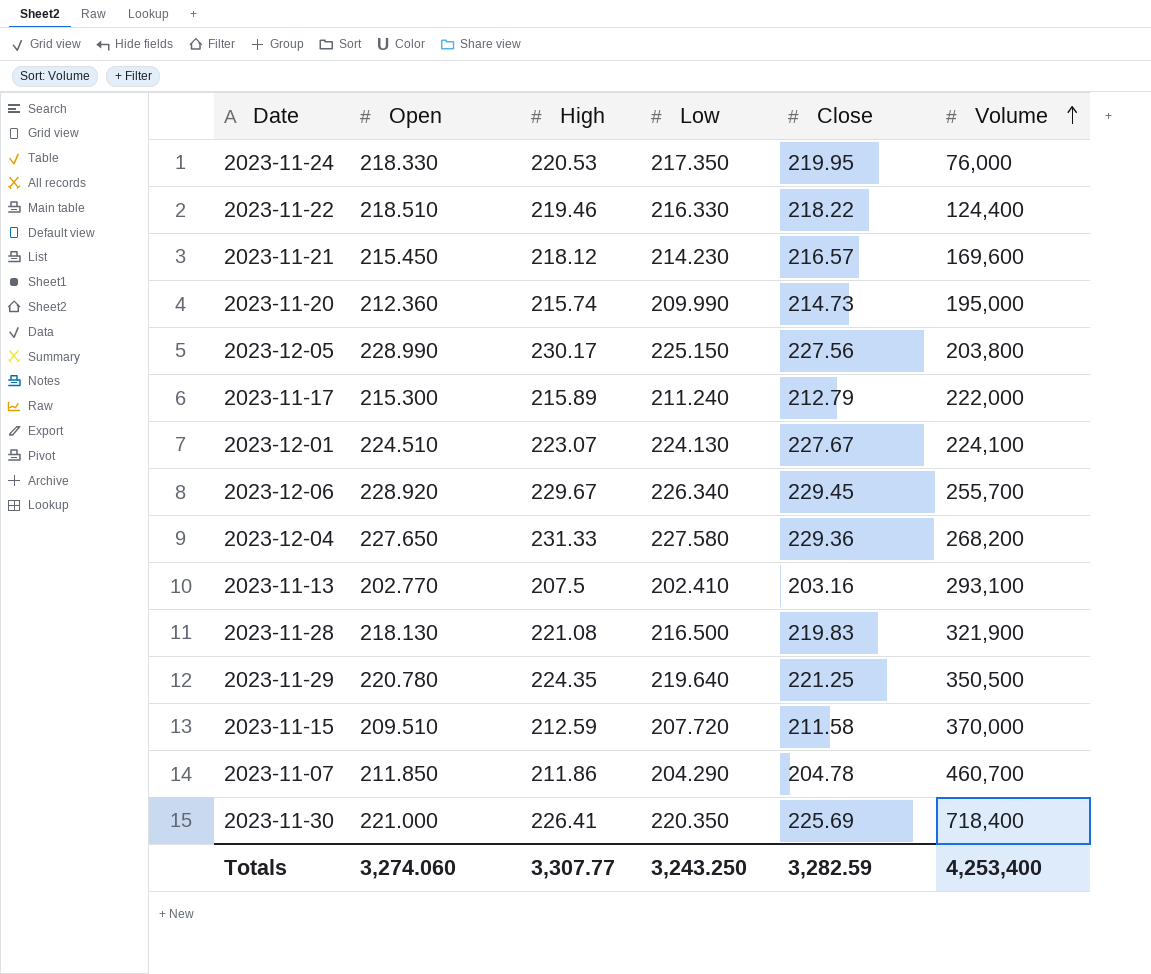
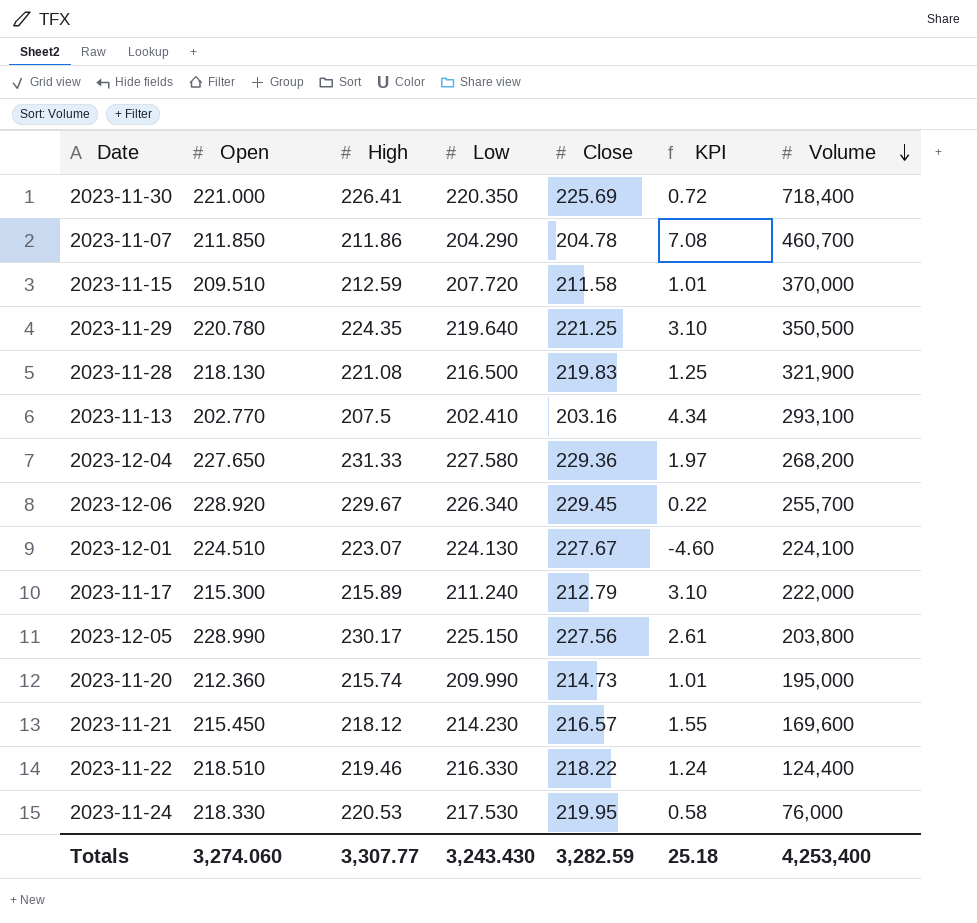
row order: Volume ascending -> Volume descending
column KPI | formula: none -> [High] - [Close]
2023-11-24 | Low: 217.350 -> 217.530
Totals | Low: 3,243.250 -> 3,243.430

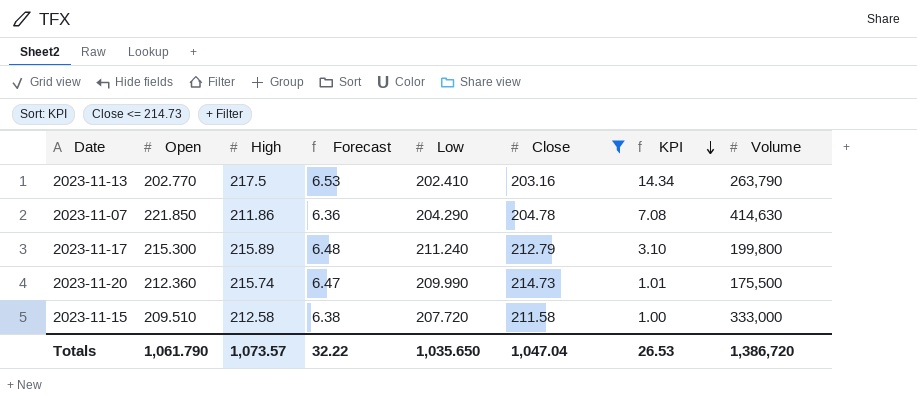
filter: none -> Close <= 214.73
row order: Volume descending -> KPI descending
column Forecast | formula: none -> [High] * 0.03
2023-11-13 | High: 207.5 -> 217.5
2023-11-13 | KPI: 4.34 -> 14.34
2023-11-13 | Volume: 293,100 -> 263,790
2023-11-07 | Open: 211.850 -> 221.850
2023-11-07 | Volume: 460,700 -> 414,630
2023-11-17 | Volume: 222,000 -> 199,800
2023-11-20 | Volume: 195,000 -> 175,500
2023-11-15 | High: 212.59 -> 212.58
2023-11-15 | KPI: 1.01 -> 1.00
2023-11-15 | Volume: 370,000 -> 333,000
Totals | Open: 3,274.060 -> 1,061.790
Totals | High: 3,307.77 -> 1,073.57
Totals | Low: 3,243.430 -> 1,035.650
Totals | Close: 3,282.59 -> 1,047.04
Totals | KPI: 25.18 -> 26.53
Totals | Volume: 4,253,400 -> 1,386,720

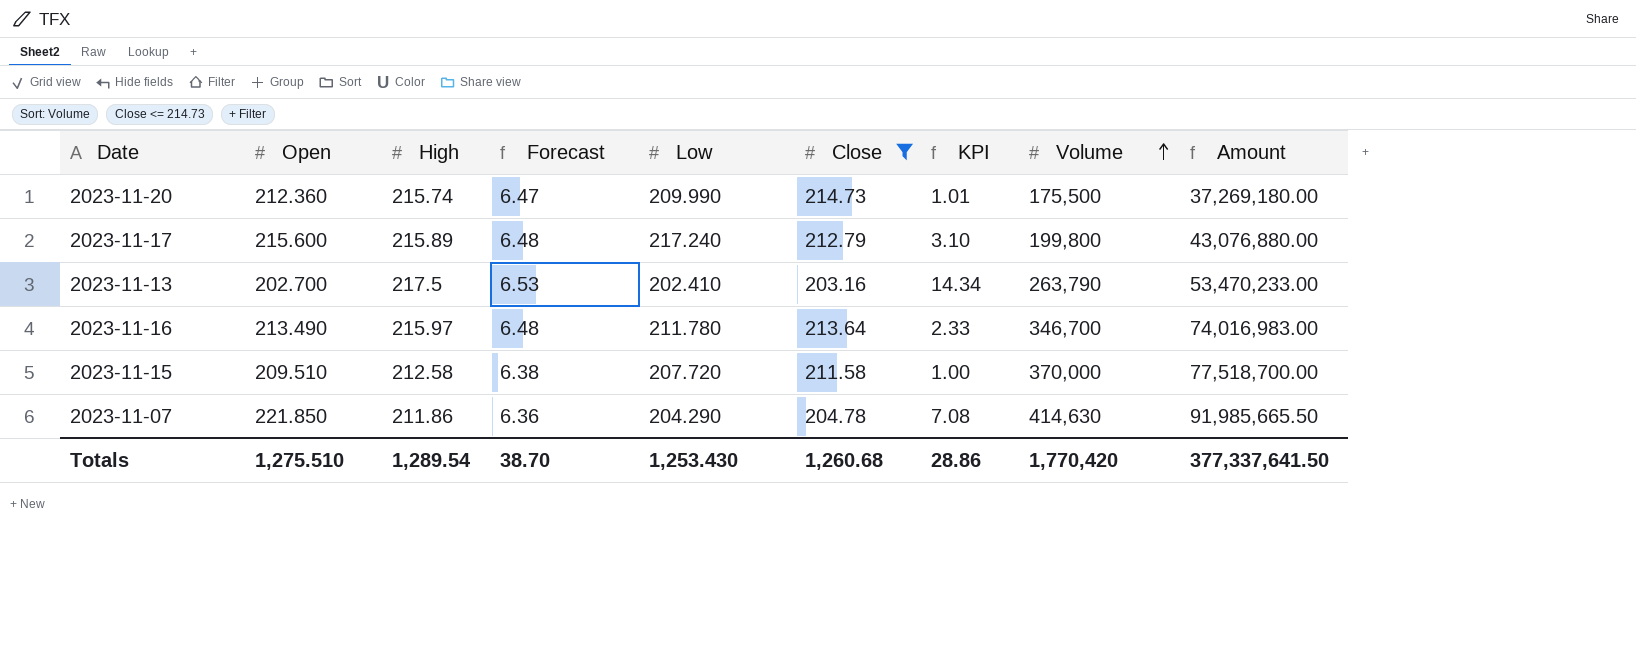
row order: KPI descending -> Volume ascending
column Amount | formula: none -> [Open] * [Volume]
2023-11-17 | Open: 215.300 -> 215.600
2023-11-17 | Low: 211.240 -> 217.240
2023-11-13 | Open: 202.770 -> 202.700
row 2023-11-16: none -> 213.490 | 215.97 | 6.48 | 211.780 | 213.64 | 2.33 | 346,700 | 74,016,983.00
2023-11-15 | Volume: 333,000 -> 370,000
Totals | Open: 1,061.790 -> 1,275.510
Totals | High: 1,073.57 -> 1,289.54
Totals | Forecast: 32.22 -> 38.70
Totals | Low: 1,035.650 -> 1,253.430
Totals | Close: 1,047.04 -> 1,260.68
Totals | KPI: 26.53 -> 28.86
Totals | Volume: 1,386,720 -> 1,770,420

